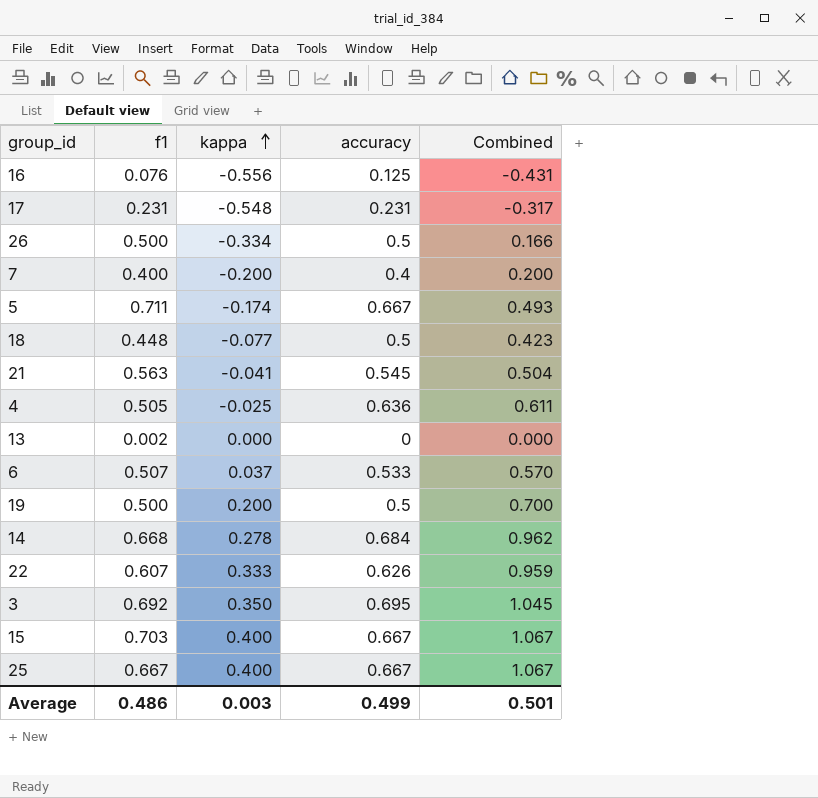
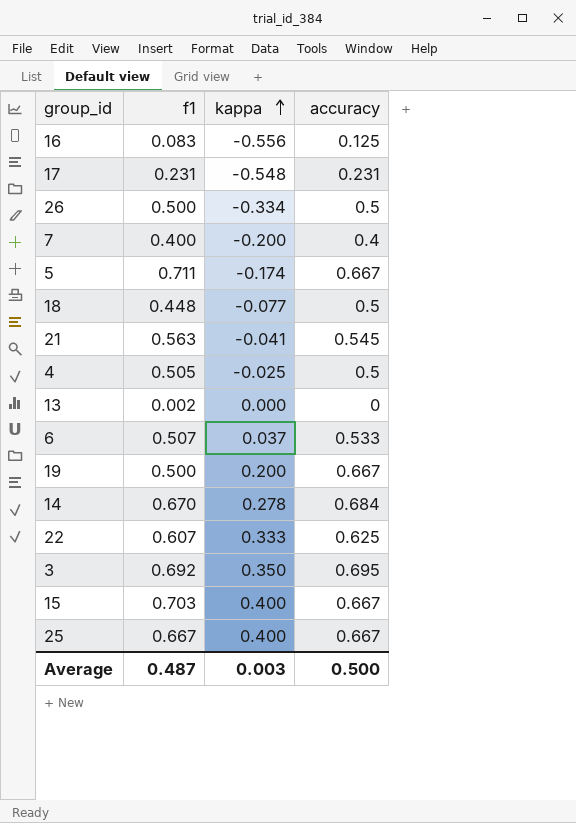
column Combined | formula: [kappa] + [accuracy] -> none
16 | f1: 0.076 -> 0.083
4 | accuracy: 0.636 -> 0.5
19 | accuracy: 0.5 -> 0.667
14 | f1: 0.668 -> 0.670
22 | accuracy: 0.626 -> 0.625
Average | f1: 0.486 -> 0.487
Average | accuracy: 0.499 -> 0.500

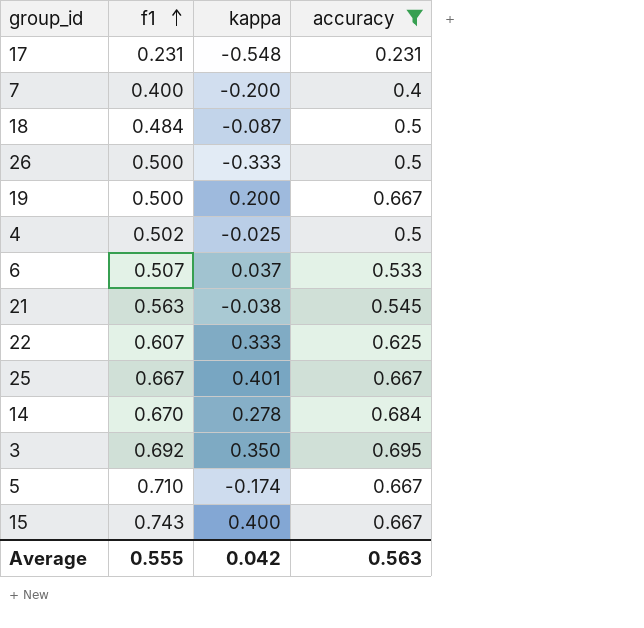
filter: none -> accuracy >= 0.231
row order: kappa ascending -> f1 ascending
18 | f1: 0.448 -> 0.484
18 | kappa: -0.077 -> -0.087
26 | kappa: -0.334 -> -0.333
4 | f1: 0.505 -> 0.502
21 | kappa: -0.041 -> -0.038
25 | kappa: 0.400 -> 0.401
5 | f1: 0.711 -> 0.710
15 | f1: 0.703 -> 0.743
Average | f1: 0.487 -> 0.555
Average | kappa: 0.003 -> 0.042
Average | accuracy: 0.500 -> 0.563

